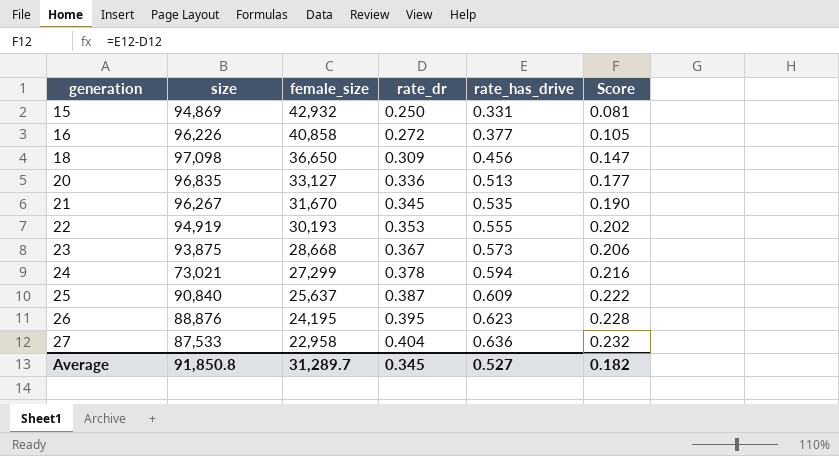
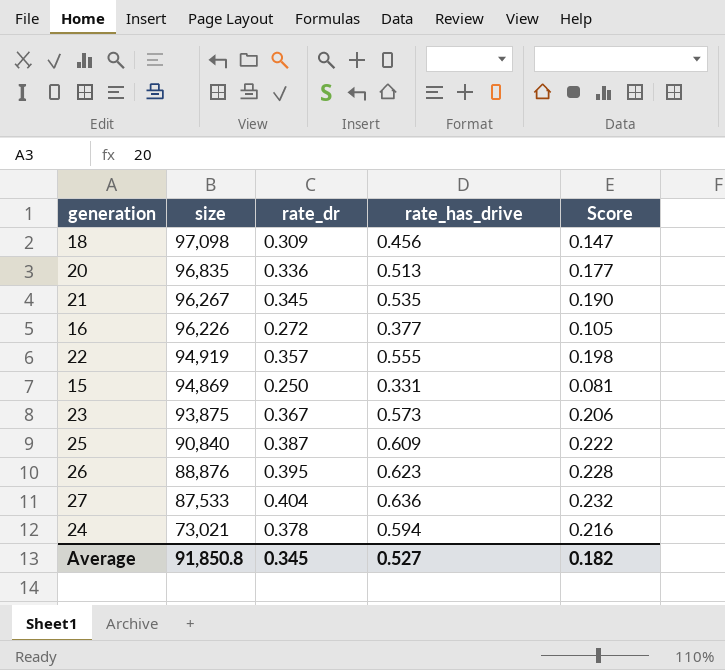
row order: generation ascending -> size descending
column female_size | position: 3 -> none
22 | rate_dr: 0.353 -> 0.357
22 | Score: 0.202 -> 0.198

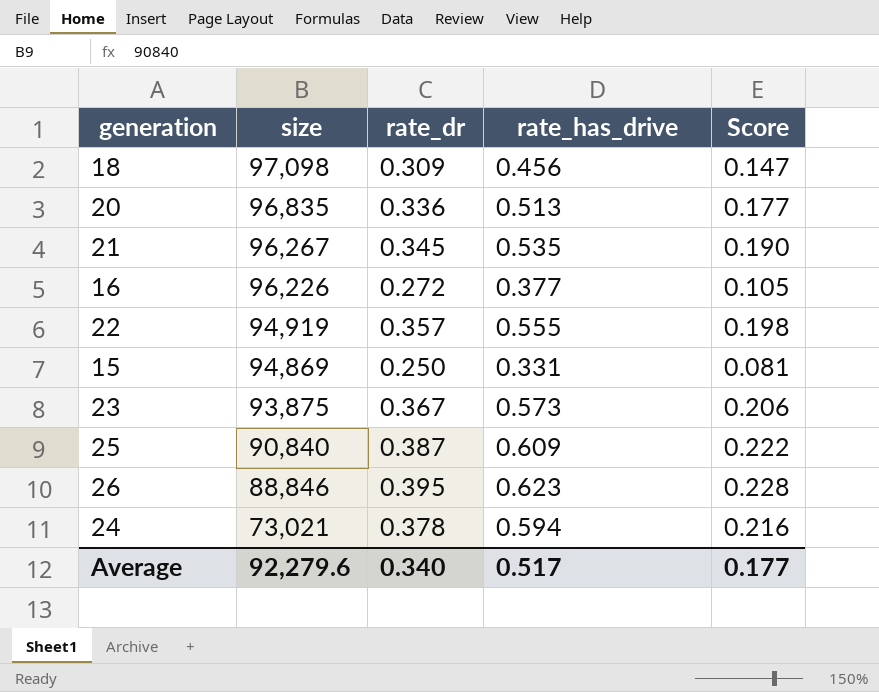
row 27: 87,533 | 0.404 | 0.636 | 0.232 -> none
26 | size: 88,876 -> 88,846
Average | size: 91,850.8 -> 92,279.6
Average | rate_dr: 0.345 -> 0.340
Average | rate_has_drive: 0.527 -> 0.517
Average | Score: 0.182 -> 0.177

